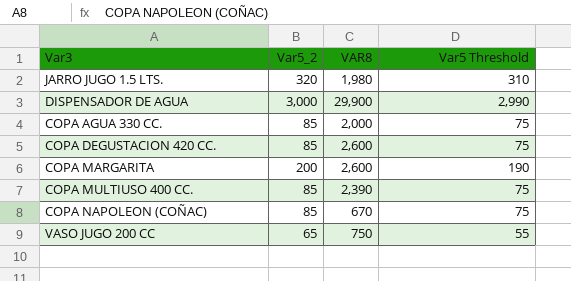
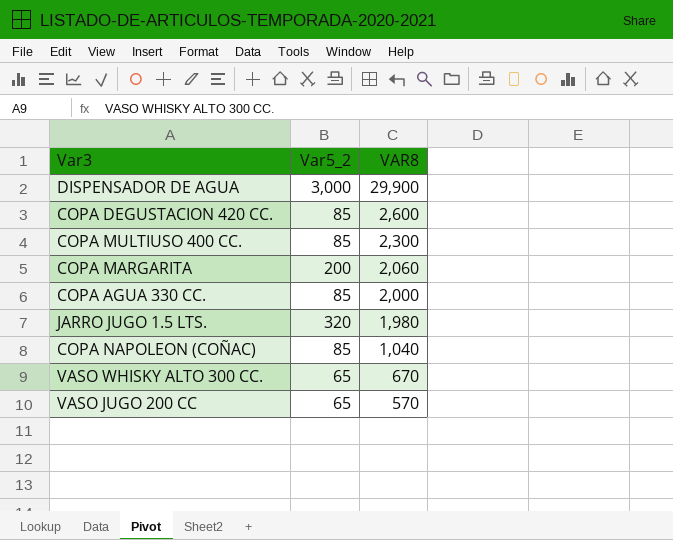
row order: none -> VAR8 descending
column Var5 Threshold | formula: [Var5_2] - 10 -> none
COPA MULTIUSO 400 CC. | VAR8: 2,390 -> 2,300
COPA MARGARITA | VAR8: 2,600 -> 2,060
COPA NAPOLEON (COÑAC) | VAR8: 670 -> 1,040
row VASO WHISKY ALTO 300 CC.: none -> 65 | 670
VASO JUGO 200 CC | VAR8: 750 -> 570

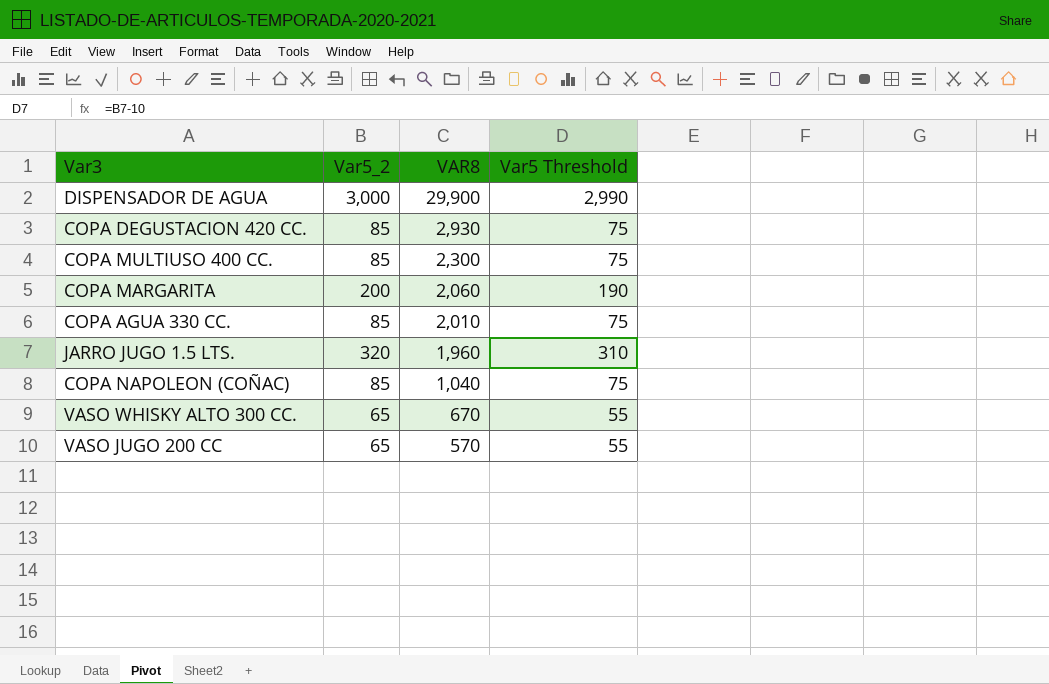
column Var5 Threshold | formula: none -> [Var5_2] - 10
COPA DEGUSTACION 420 CC. | VAR8: 2,600 -> 2,930
COPA AGUA 330 CC. | VAR8: 2,000 -> 2,010
JARRO JUGO 1.5 LTS. | VAR8: 1,980 -> 1,960

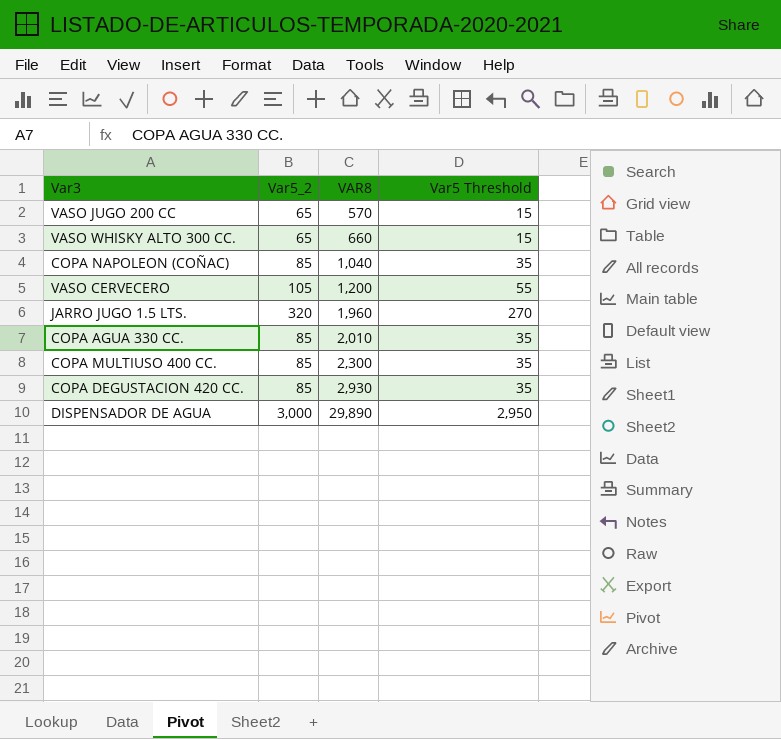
row order: VAR8 descending -> VAR8 ascending
column Var5 Threshold | formula: [Var5_2] - 10 -> [Var5_2] - 50
row COPA MARGARITA: 200 | 2,060 | 190 -> none
VASO WHISKY ALTO 300 CC. | VAR8: 670 -> 660
row VASO CERVECERO: none -> 105 | 1,200 | 55
DISPENSADOR DE AGUA | VAR8: 29,900 -> 29,890

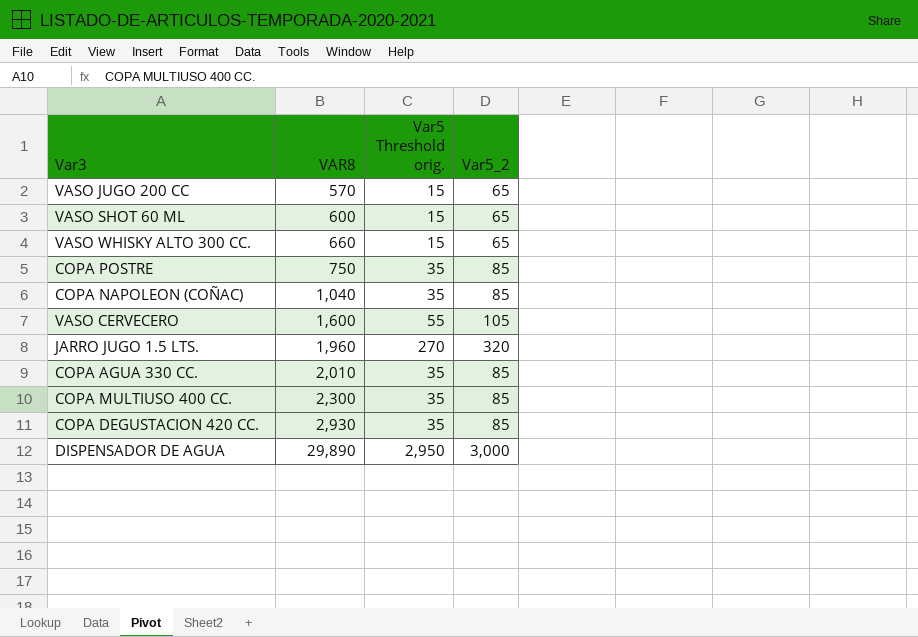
column name: Var5 Threshold -> Var5 Threshold orig.
column Var5_2 | position: 2 -> 4
row VASO SHOT 60 ML: none -> 600 | 15 | 65
row COPA POSTRE: none -> 750 | 35 | 85
VASO CERVECERO | VAR8: 1,200 -> 1,600

